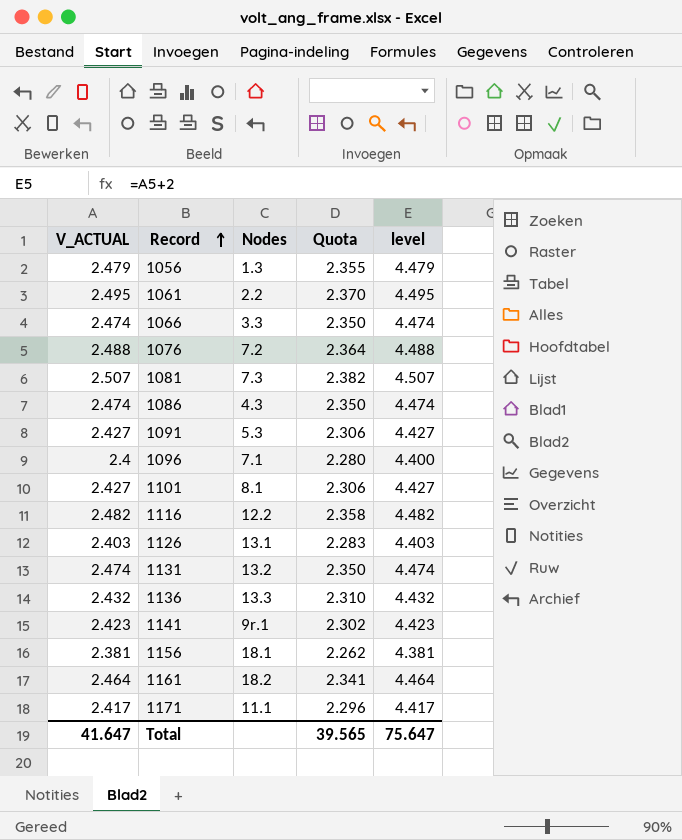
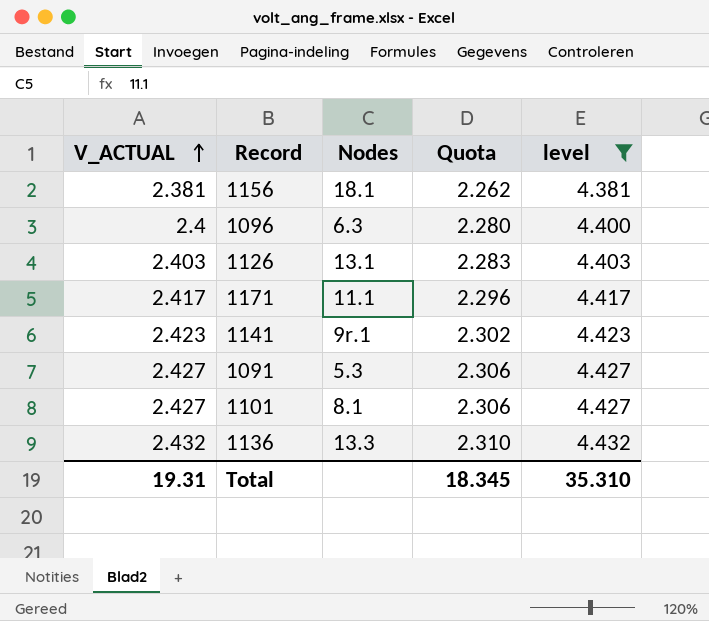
filter: none -> level <= 4.432
row order: Record ascending -> V_ACTUAL ascending
1096 | Nodes: 7.1 -> 6.3
Total | V_ACTUAL: 41.647 -> 19.31
Total | Quota: 39.565 -> 18.345
Total | level: 75.647 -> 35.310

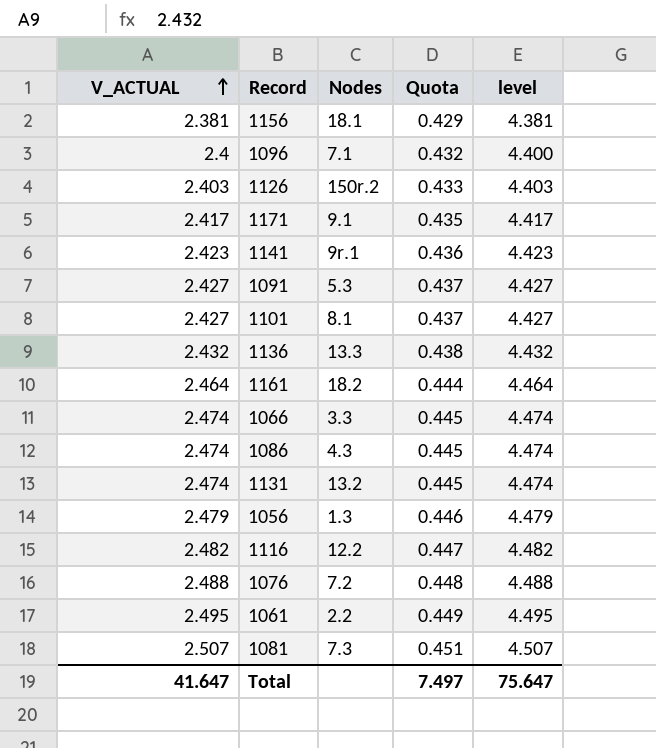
filter: level <= 4.432 -> none
column Quota | formula: [V_ACTUAL] * 0.95 -> [V_ACTUAL] * 0.18
1096 | Nodes: 6.3 -> 7.1
1126 | Nodes: 13.1 -> 150r.2
1171 | Nodes: 11.1 -> 9.1
Total | V_ACTUAL: 19.31 -> 41.647
Total | Quota: 18.345 -> 7.497
Total | level: 35.310 -> 75.647

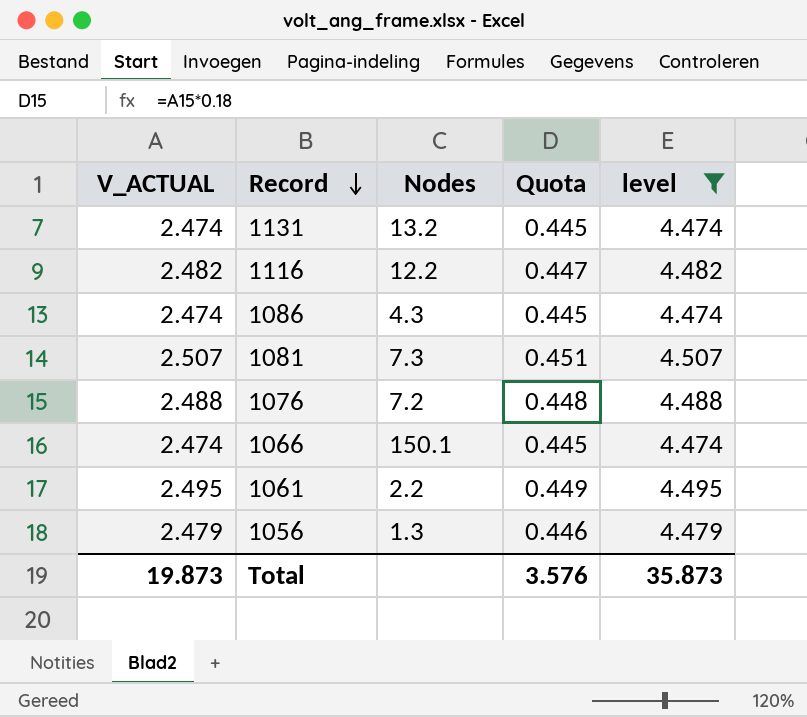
filter: none -> level >= 4.474
row order: V_ACTUAL ascending -> Record descending
1066 | Nodes: 3.3 -> 150.1
Total | V_ACTUAL: 41.647 -> 19.873
Total | Quota: 7.497 -> 3.576
Total | level: 75.647 -> 35.873

